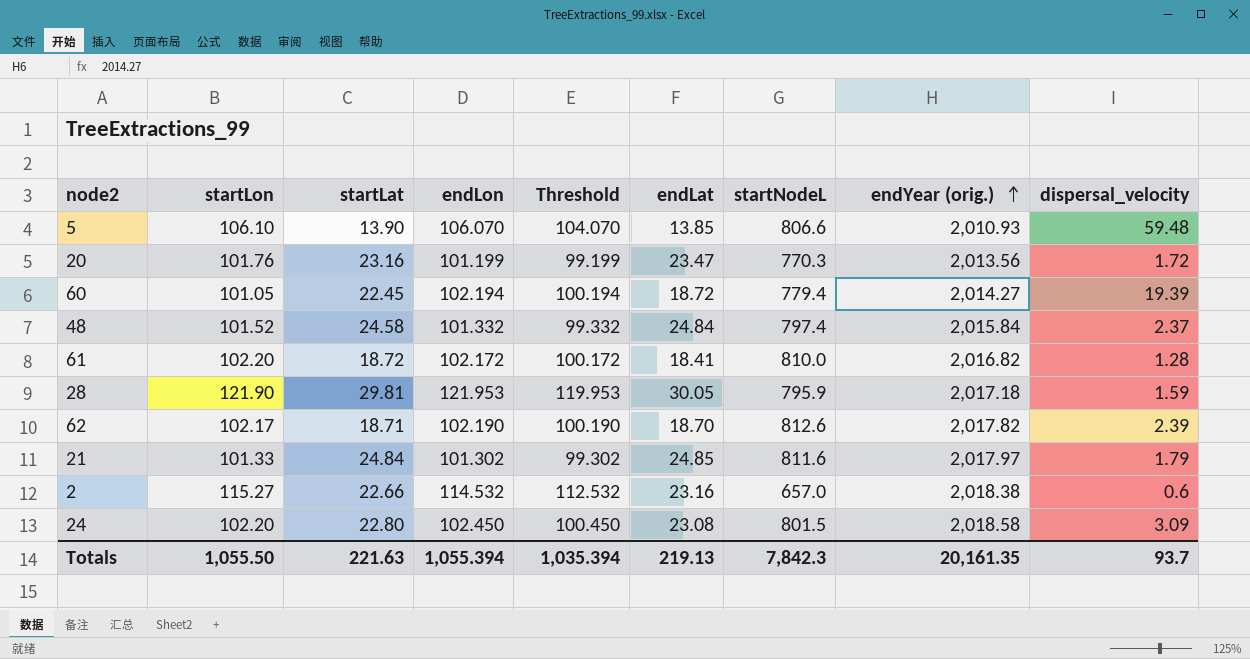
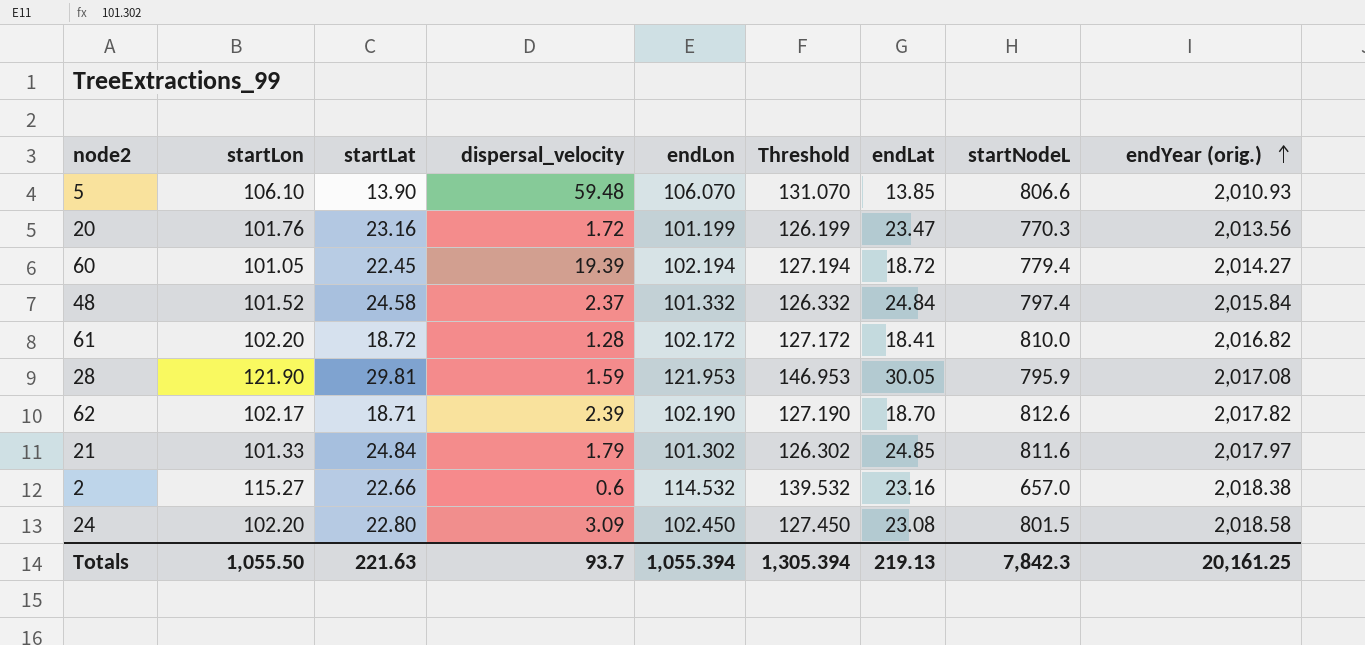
column dispersal_velocity | position: 9 -> 4
column Threshold | formula: [endLon] - 2 -> [endLon] + 25
28 | endYear (orig.): 2,017.18 -> 2,017.08
Totals | Threshold: 1,035.394 -> 1,305.394
Totals | endYear (orig.): 20,161.35 -> 20,161.25

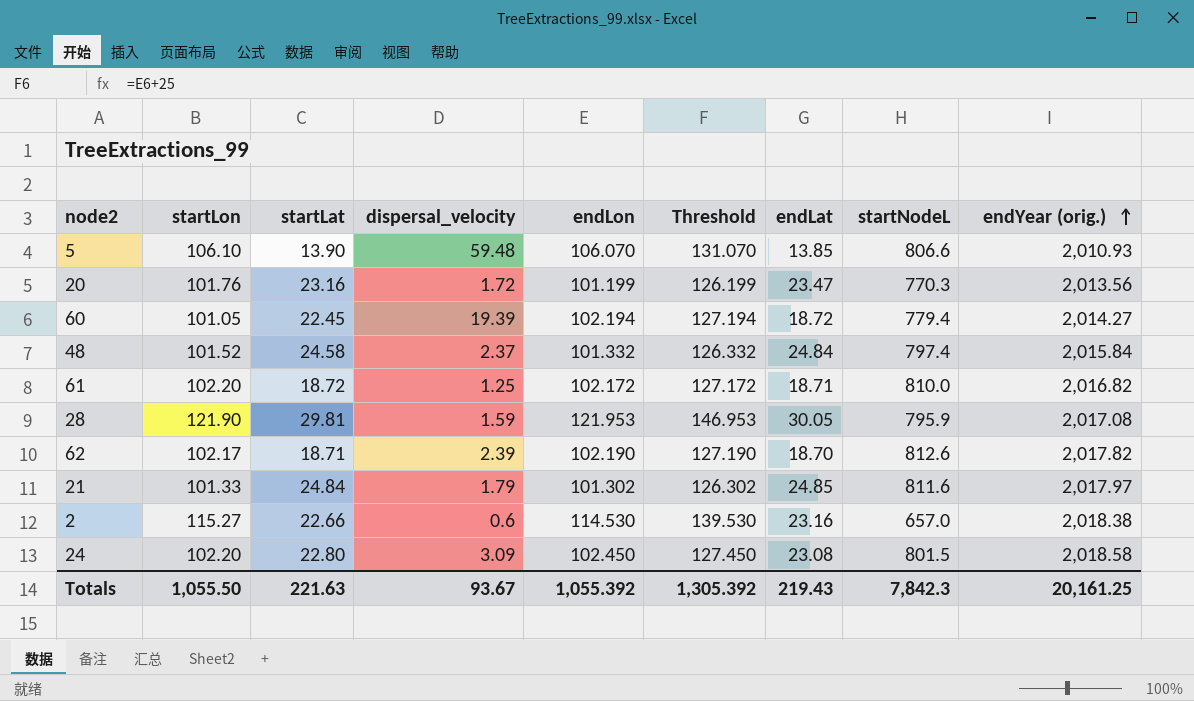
61 | dispersal_velocity: 1.28 -> 1.25
61 | endLat: 18.41 -> 18.71
2 | endLon: 114.532 -> 114.530
2 | Threshold: 139.532 -> 139.530
Totals | dispersal_velocity: 93.7 -> 93.67
Totals | endLon: 1,055.394 -> 1,055.392
Totals | Threshold: 1,305.394 -> 1,305.392
Totals | endLat: 219.13 -> 219.43

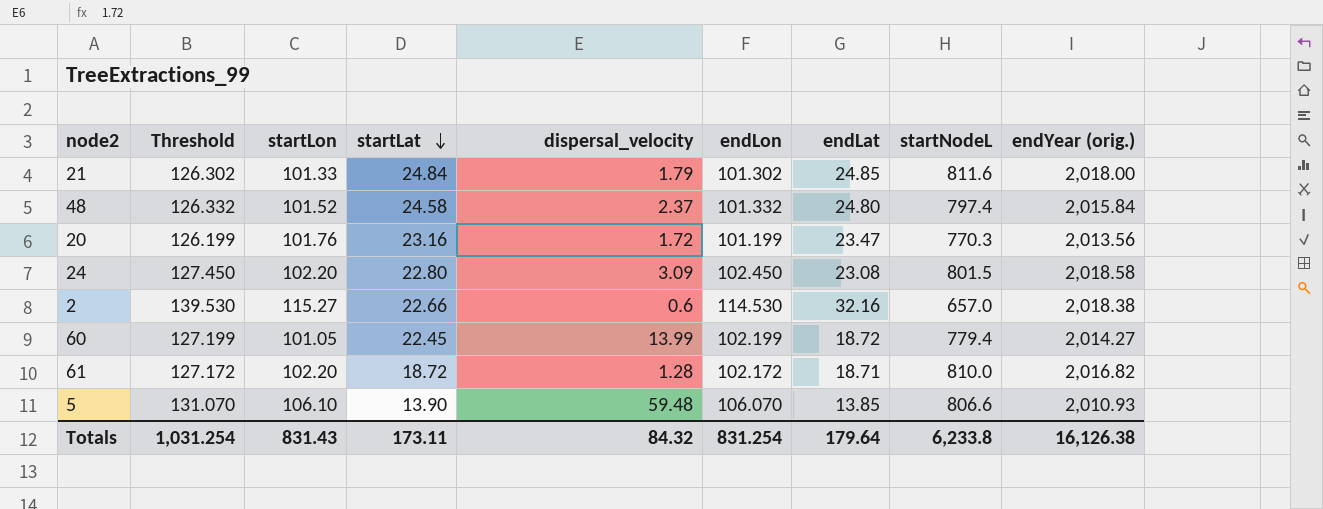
row order: endYear (orig.) ascending -> startLat descending
column Threshold | position: 6 -> 2
row 28: 121.90 | 29.81 | 1.59 | 121.953 | 146.953 | 30.05 | 795.9 | 2,017.08 -> none
row 62: 102.17 | 18.71 | 2.39 | 102.190 | 127.190 | 18.70 | 812.6 | 2,017.82 -> none
21 | endYear (orig.): 2,017.97 -> 2,018.00
48 | endLat: 24.84 -> 24.80
2 | endLat: 23.16 -> 32.16
60 | Threshold: 127.194 -> 127.199
60 | dispersal_velocity: 19.39 -> 13.99
60 | endLon: 102.194 -> 102.199
61 | dispersal_velocity: 1.25 -> 1.28
Totals | Threshold: 1,305.392 -> 1,031.254
Totals | startLon: 1,055.50 -> 831.43
Totals | startLat: 221.63 -> 173.11
Totals | dispersal_velocity: 93.67 -> 84.32
Totals | endLon: 1,055.392 -> 831.254
Totals | endLat: 219.43 -> 179.64
Totals | startNodeL: 7,842.3 -> 6,233.8
Totals | endYear (orig.): 20,161.25 -> 16,126.38

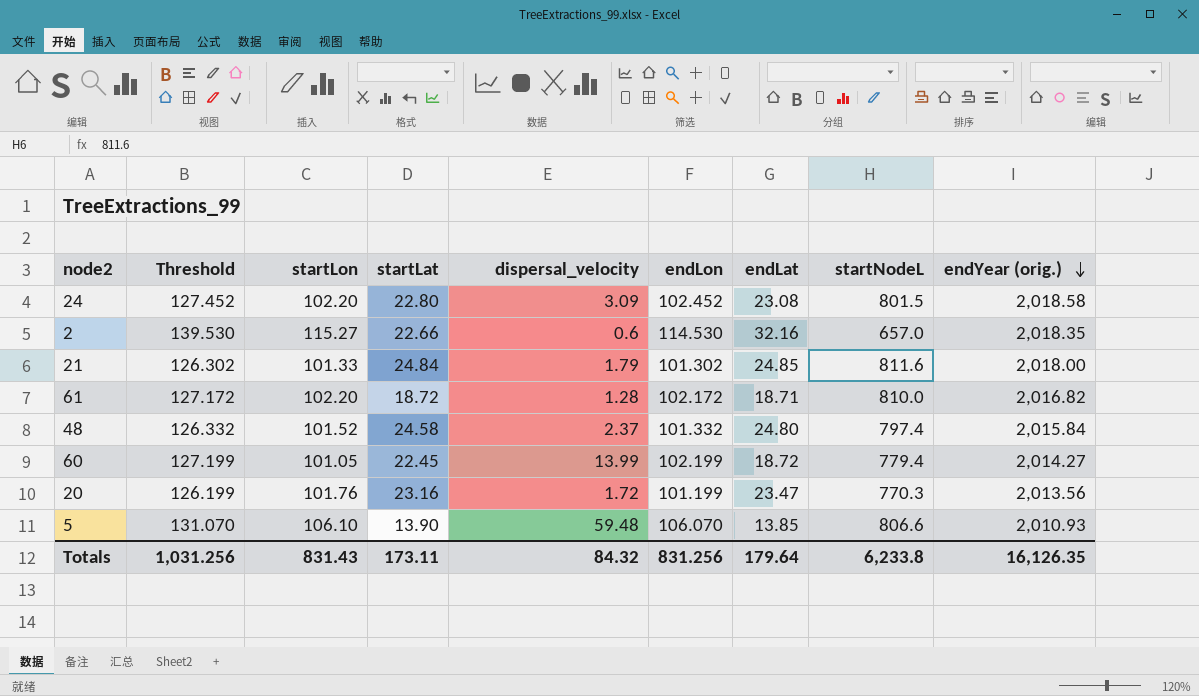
row order: startLat descending -> endYear (orig.) descending
24 | Threshold: 127.450 -> 127.452
24 | endLon: 102.450 -> 102.452
2 | endYear (orig.): 2,018.38 -> 2,018.35
Totals | Threshold: 1,031.254 -> 1,031.256
Totals | endLon: 831.254 -> 831.256
Totals | endYear (orig.): 16,126.38 -> 16,126.35

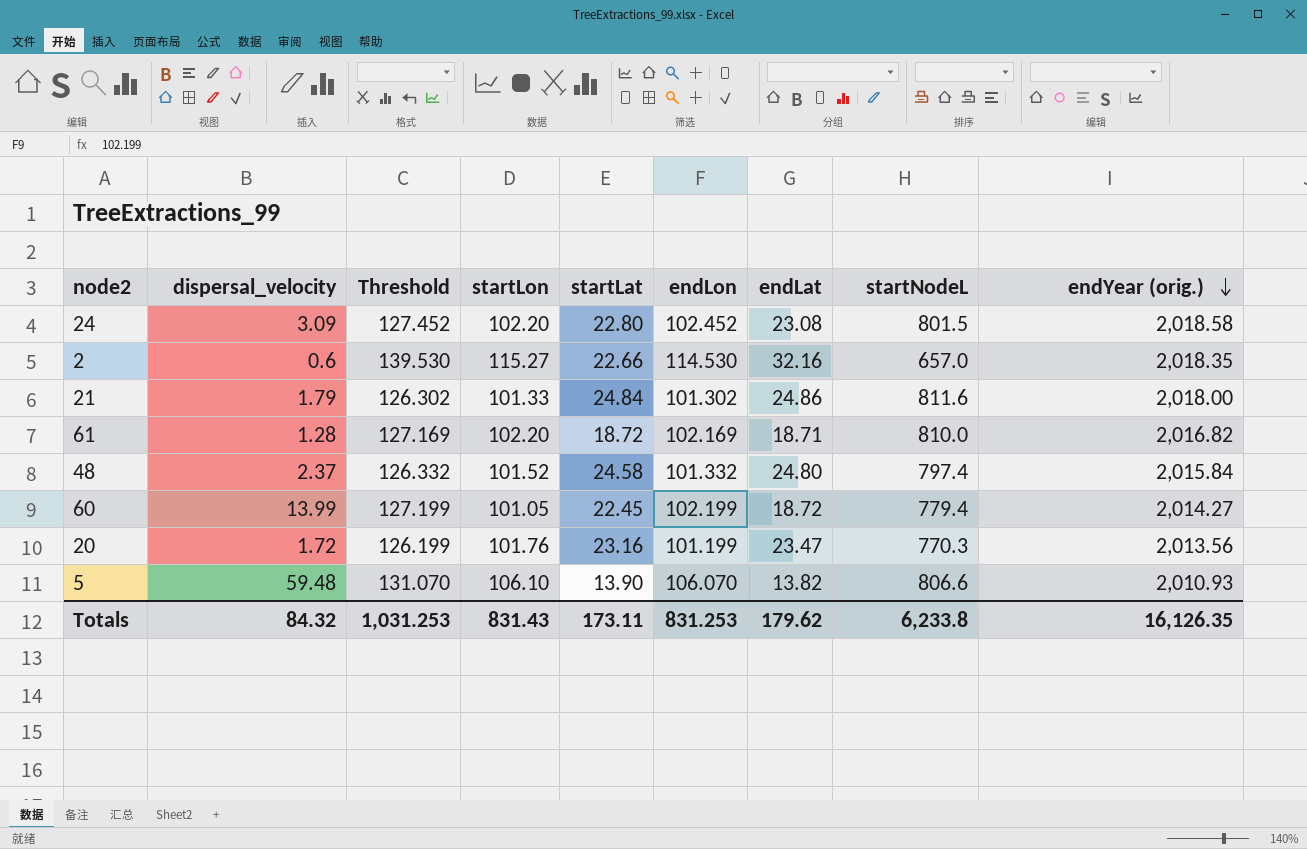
column dispersal_velocity | position: 5 -> 2
21 | endLat: 24.85 -> 24.86
61 | Threshold: 127.172 -> 127.169
61 | endLon: 102.172 -> 102.169
5 | endLat: 13.85 -> 13.82
Totals | Threshold: 1,031.256 -> 1,031.253
Totals | endLon: 831.256 -> 831.253
Totals | endLat: 179.64 -> 179.62

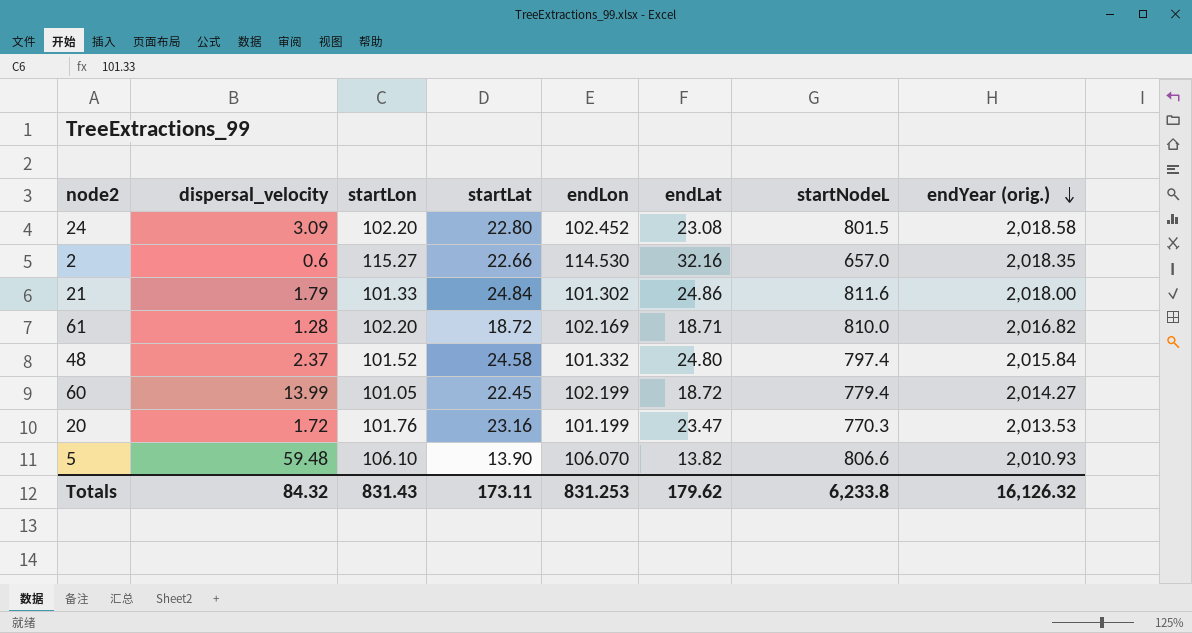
column Threshold | formula: [endLon] + 25 -> none
20 | endYear (orig.): 2,013.56 -> 2,013.53
Totals | endYear (orig.): 16,126.35 -> 16,126.32

